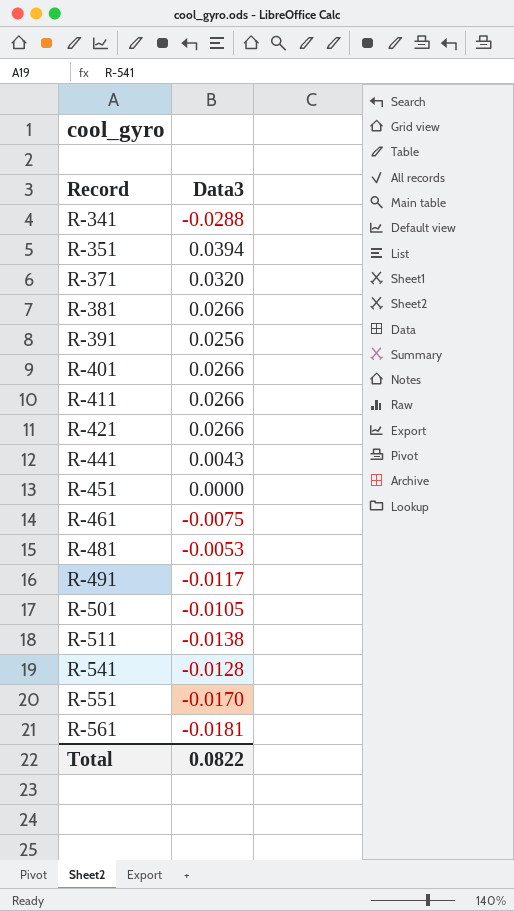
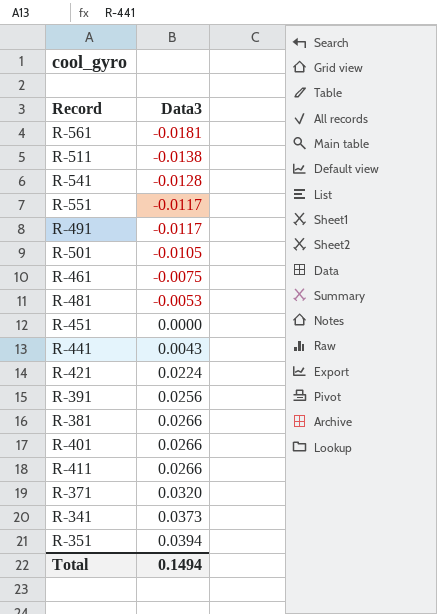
row order: Record ascending -> Data3 ascending
R-551 | Data3: -0.0170 -> -0.0117
R-421 | Data3: 0.0266 -> 0.0224
R-341 | Data3: -0.0288 -> 0.0373
Total | Data3: 0.0822 -> 0.1494

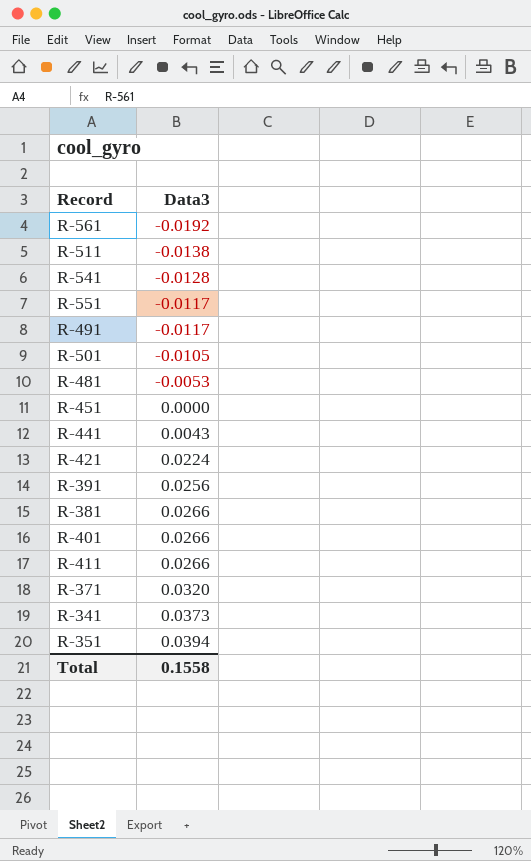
row R-461: -0.0075 -> none
R-561 | Data3: -0.0181 -> -0.0192
Total | Data3: 0.1494 -> 0.1558

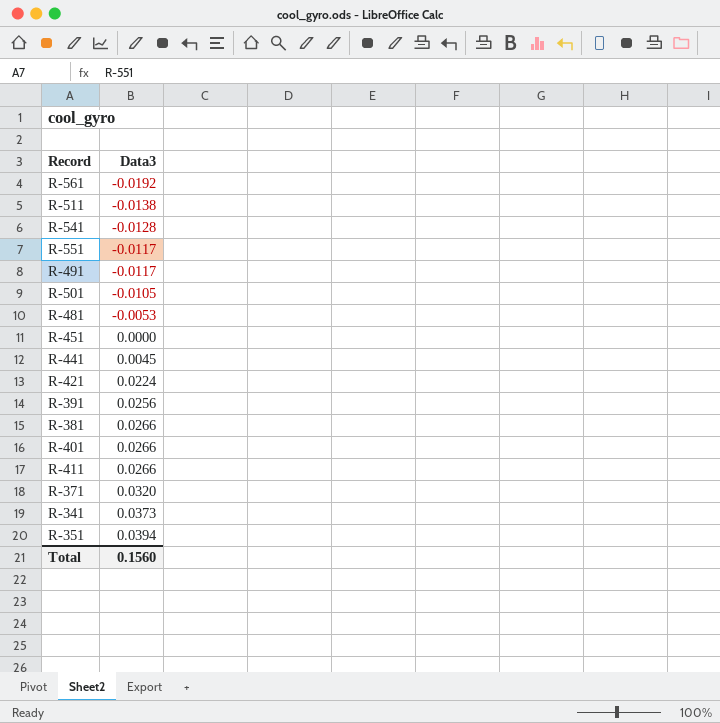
R-441 | Data3: 0.0043 -> 0.0045
Total | Data3: 0.1558 -> 0.1560

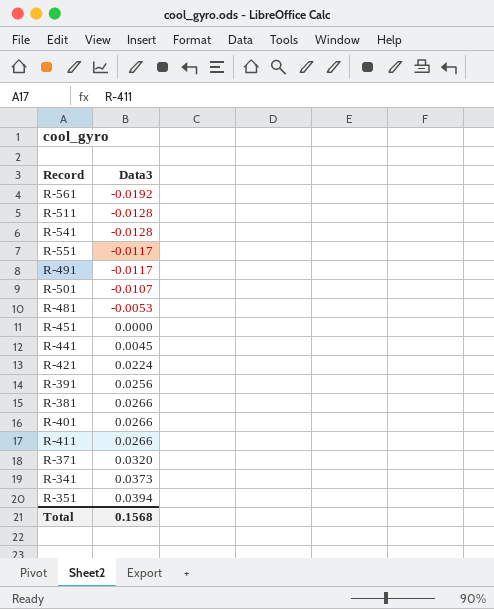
R-511 | Data3: -0.0138 -> -0.0128
R-501 | Data3: -0.0105 -> -0.0107
Total | Data3: 0.1560 -> 0.1568

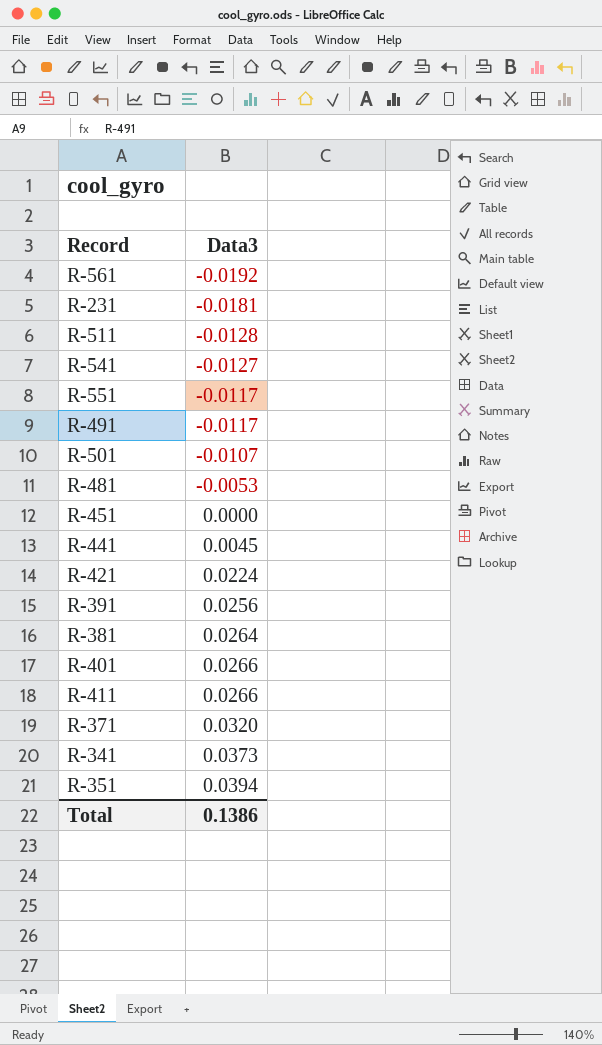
row R-231: none -> -0.0181
R-541 | Data3: -0.0128 -> -0.0127
R-381 | Data3: 0.0266 -> 0.0264
Total | Data3: 0.1568 -> 0.1386

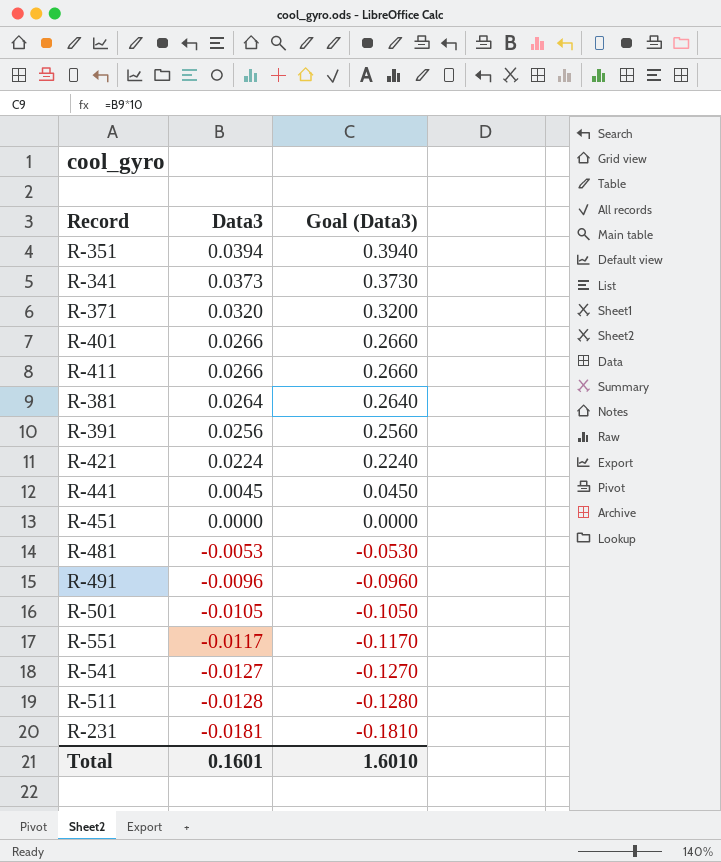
row order: Data3 ascending -> Data3 descending
column Goal (Data3) | formula: none -> [Data3] * 10
row R-561: -0.0192 -> none
R-491 | Data3: -0.0117 -> -0.0096
R-501 | Data3: -0.0107 -> -0.0105
Total | Data3: 0.1386 -> 0.1601

